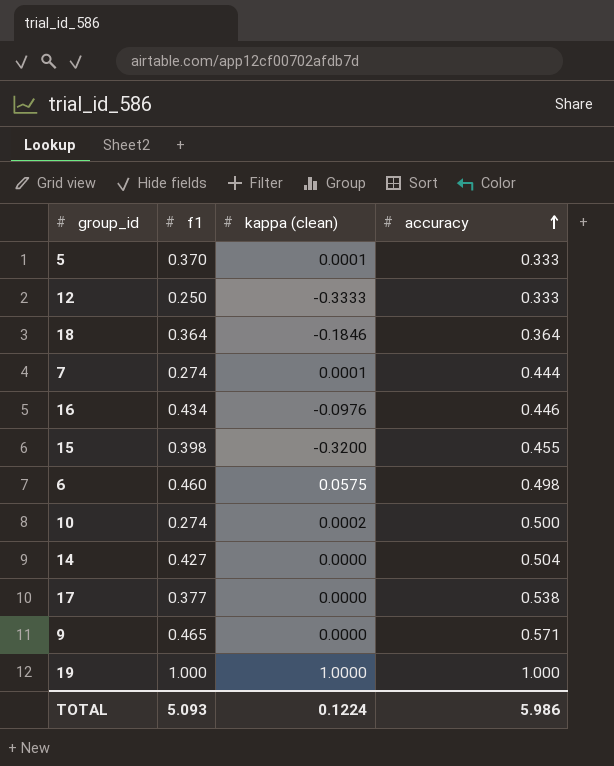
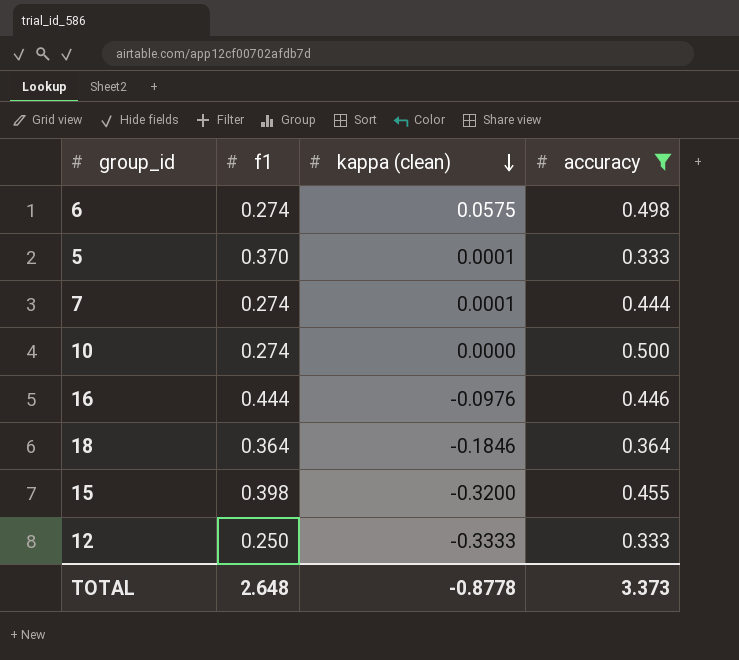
filter: none -> accuracy <= 0.500
row order: accuracy ascending -> kappa (clean) descending
6 | f1: 0.460 -> 0.274
10 | kappa (clean): 0.0002 -> 0.0000
16 | f1: 0.434 -> 0.444
TOTAL | f1: 5.093 -> 2.648
TOTAL | kappa (clean): 0.1224 -> -0.8778
TOTAL | accuracy: 5.986 -> 3.373

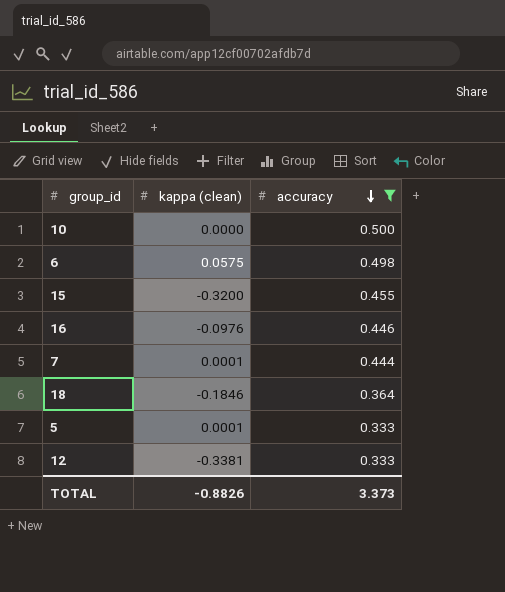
row order: kappa (clean) descending -> accuracy descending
column f1 | position: 2 -> none
12 | kappa (clean): -0.3333 -> -0.3381
TOTAL | kappa (clean): -0.8778 -> -0.8826

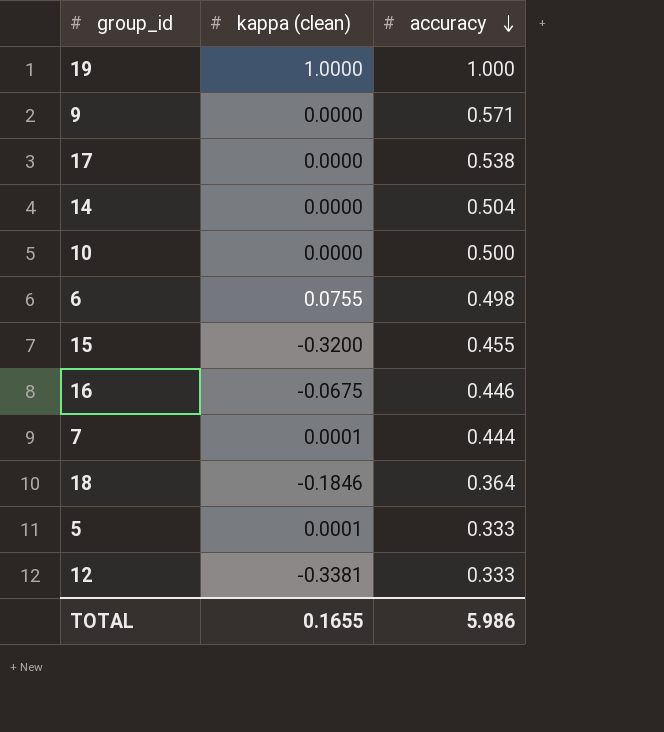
filter: accuracy <= 0.500 -> none
6 | kappa (clean): 0.0575 -> 0.0755
16 | kappa (clean): -0.0976 -> -0.0675
TOTAL | kappa (clean): -0.8826 -> 0.1655
TOTAL | accuracy: 3.373 -> 5.986

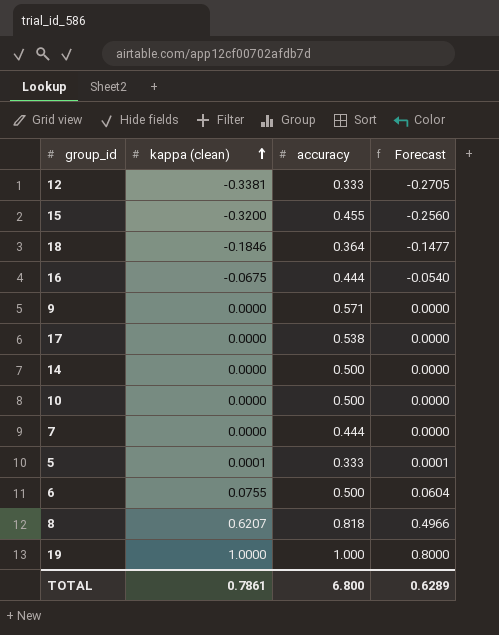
row order: accuracy descending -> kappa (clean) ascending
column Forecast | formula: none -> [kappa (clean)] * 0.8
16 | accuracy: 0.446 -> 0.444
14 | accuracy: 0.504 -> 0.500
7 | kappa (clean): 0.0001 -> 0.0000
6 | accuracy: 0.498 -> 0.500
row 8: none -> 0.6207 | 0.818 | 0.4966
TOTAL | kappa (clean): 0.1655 -> 0.7861
TOTAL | accuracy: 5.986 -> 6.800

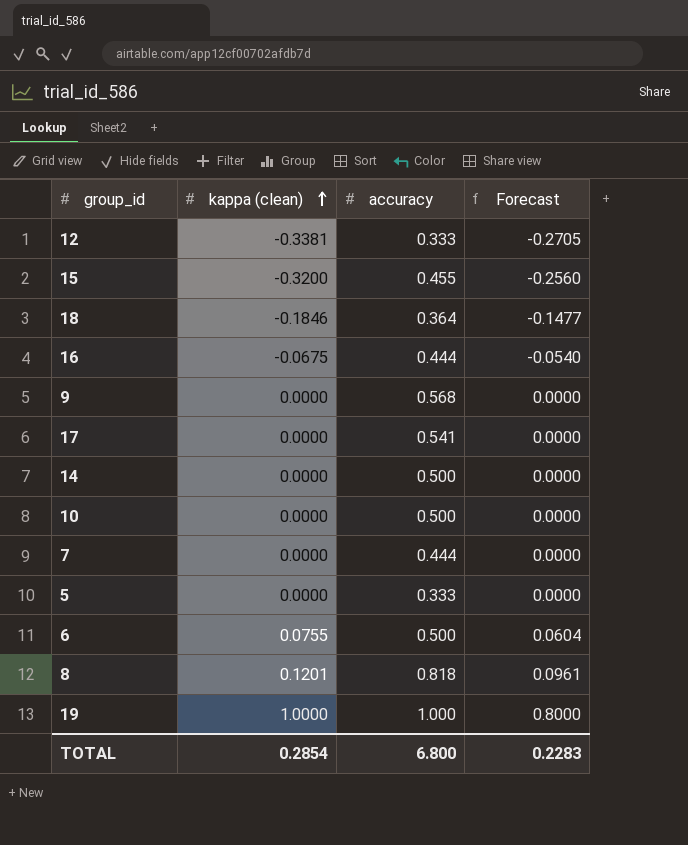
9 | accuracy: 0.571 -> 0.568
17 | accuracy: 0.538 -> 0.541
5 | kappa (clean): 0.0001 -> 0.0000
5 | Forecast: 0.0001 -> 0.0000
8 | kappa (clean): 0.6207 -> 0.1201
8 | Forecast: 0.4966 -> 0.0961
TOTAL | kappa (clean): 0.7861 -> 0.2854
TOTAL | Forecast: 0.6289 -> 0.2283

